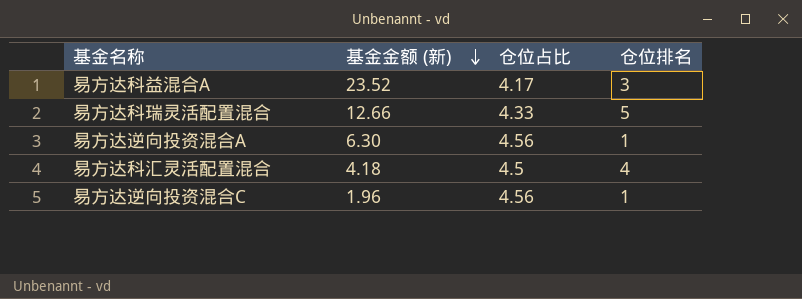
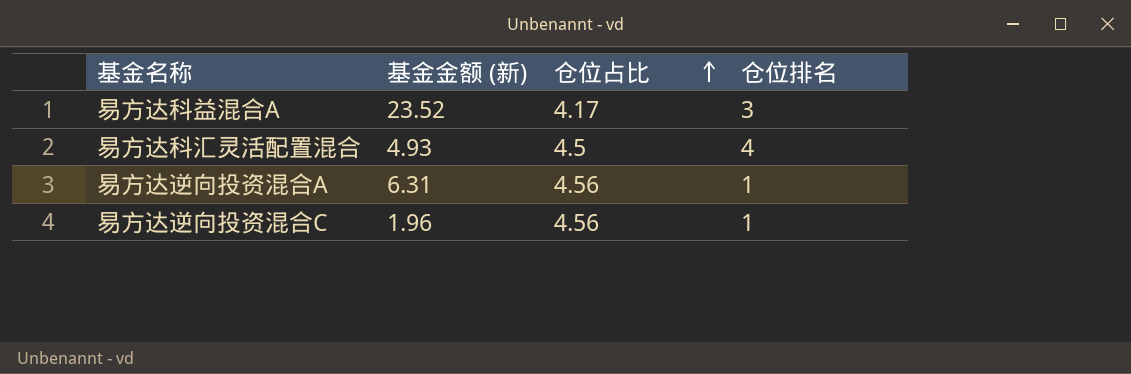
row order: 基金金额 (新) descending -> 仓位占比 ascending
row 易方达科瑞灵活配置混合: 12.66 | 4.33 | 5 -> none
易方达科汇灵活配置混合 | 基金金额 (新): 4.18 -> 4.93
易方达逆向投资混合A | 基金金额 (新): 6.30 -> 6.31

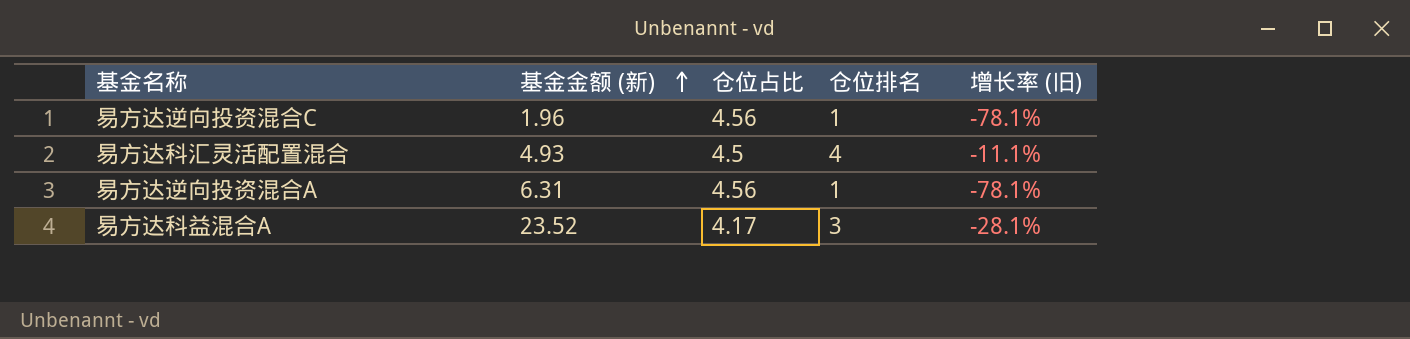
row order: 仓位占比 ascending -> 基金金额 (新) ascending
column 增长率 (旧) | formula: none -> ([仓位排名] - [仓位占比]) / [仓位占比]

